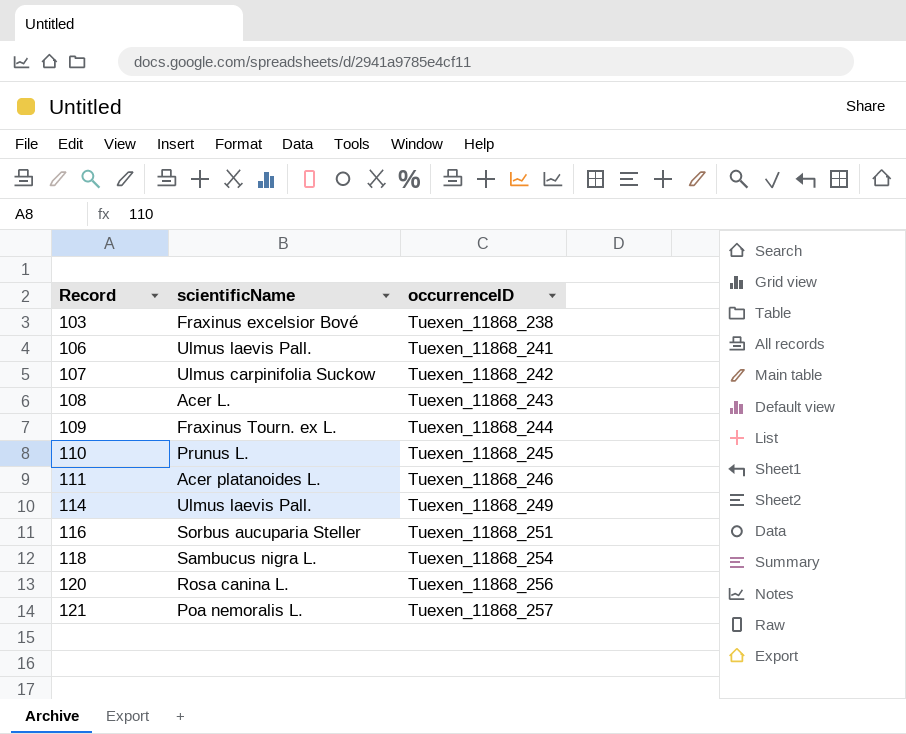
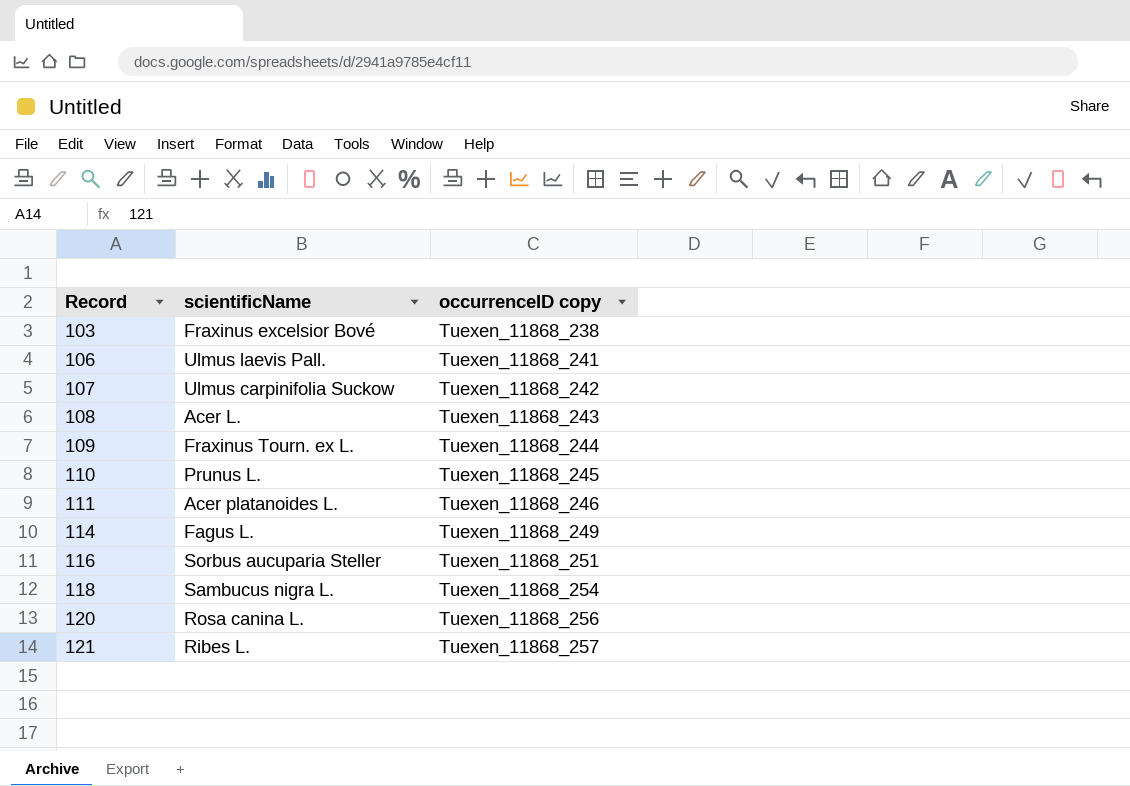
column name: occurrenceID -> occurrenceID copy
114 | scientificName: Ulmus laevis Pall. -> Fagus L.
121 | scientificName: Poa nemoralis L. -> Ribes L.

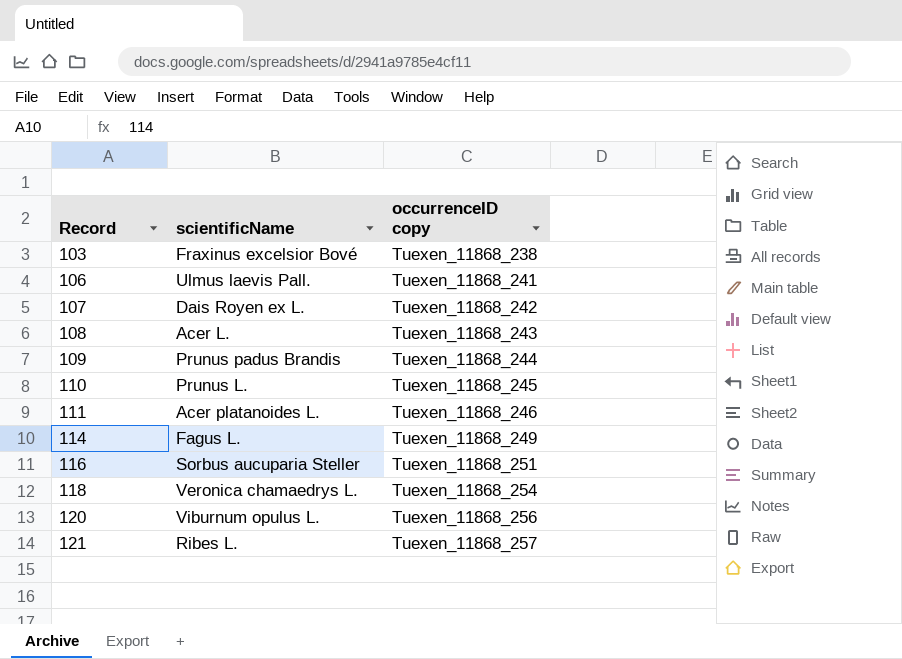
107 | scientificName: Ulmus carpinifolia Suckow -> Dais Royen ex L.
109 | scientificName: Fraxinus Tourn. ex L. -> Prunus padus Brandis
118 | scientificName: Sambucus nigra L. -> Veronica chamaedrys L.
120 | scientificName: Rosa canina L. -> Viburnum opulus L.

